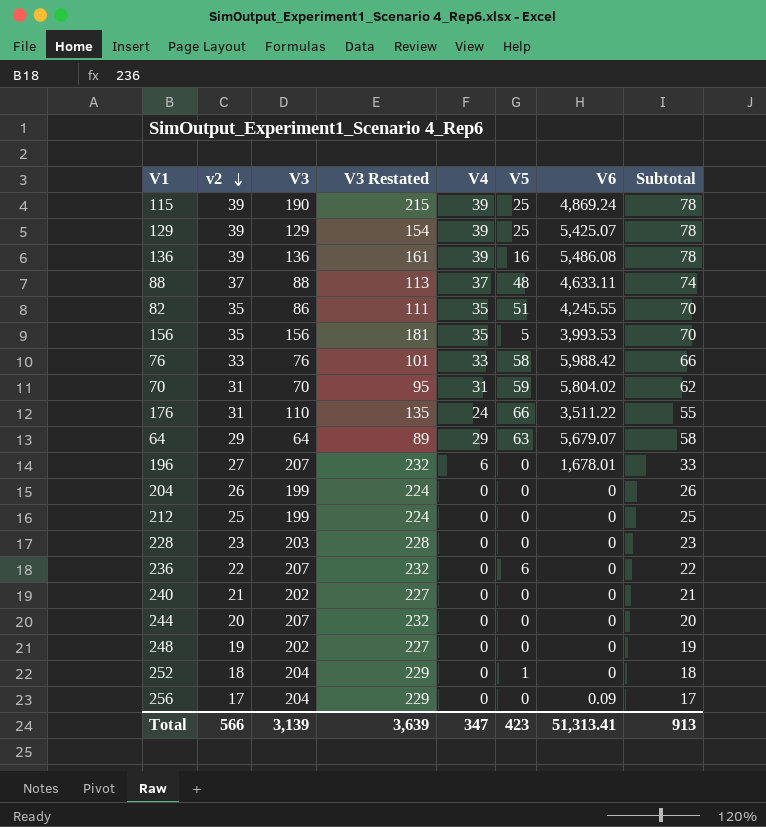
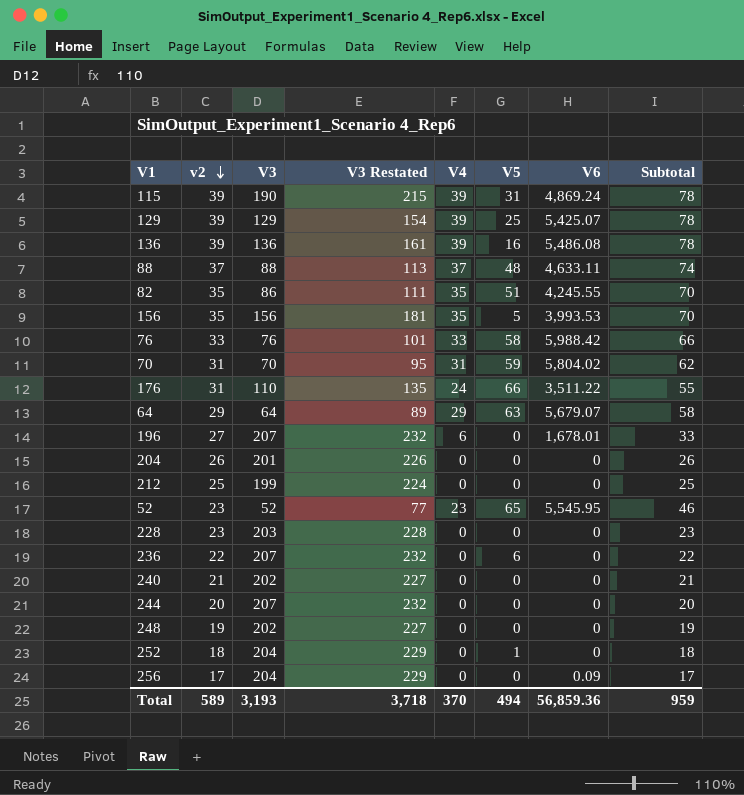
115 | V5: 25 -> 31
204 | V3: 199 -> 201
204 | V3 Restated: 224 -> 226
row 52: none -> 23 | 52 | 77 | 23 | 65 | 5,545.95 | 46
Total | v2: 566 -> 589
Total | V3: 3,139 -> 3,193
Total | V3 Restated: 3,639 -> 3,718
Total | V4: 347 -> 370
Total | V5: 423 -> 494
Total | V6: 51,313.41 -> 56,859.36
Total | Subtotal: 913 -> 959

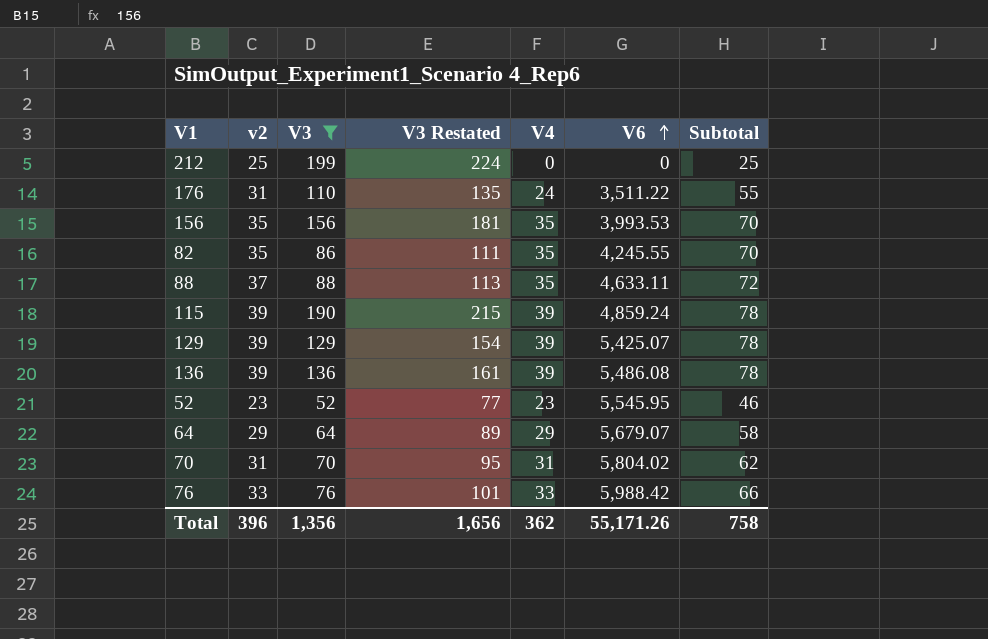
filter: none -> V3 <= 199
row order: v2 descending -> V6 ascending
column V5 | position: 6 -> none
88 | V4: 37 -> 35
88 | Subtotal: 74 -> 72
115 | V6: 4,869.24 -> 4,859.24
Total | v2: 589 -> 396
Total | V3: 3,193 -> 1,356
Total | V3 Restated: 3,718 -> 1,656
Total | V4: 370 -> 362
Total | V6: 56,859.36 -> 55,171.26
Total | Subtotal: 959 -> 758

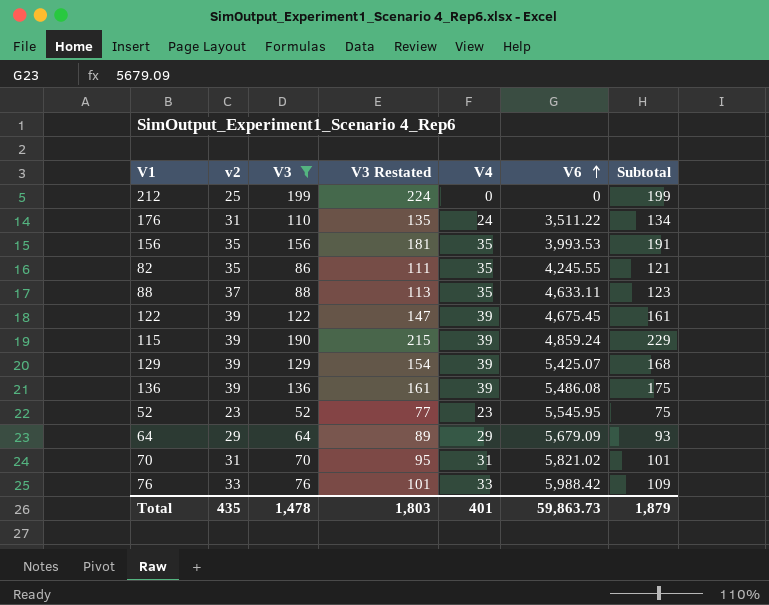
column Subtotal | formula: [v2] + [V4] -> [V3] + [V4]
row 122: none -> 39 | 122 | 147 | 39 | 4,675.45 | 161
64 | V6: 5,679.07 -> 5,679.09
70 | V6: 5,804.02 -> 5,821.02
Total | v2: 396 -> 435
Total | V3: 1,356 -> 1,478
Total | V3 Restated: 1,656 -> 1,803
Total | V4: 362 -> 401
Total | V6: 55,171.26 -> 59,863.73
Total | Subtotal: 758 -> 1,879

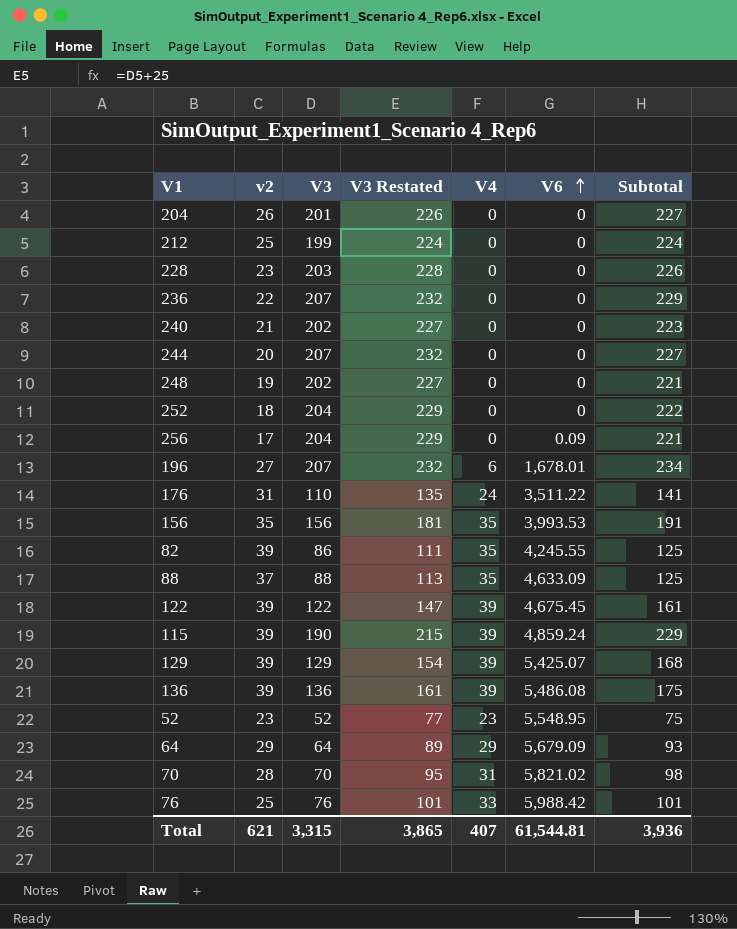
filter: V3 <= 199 -> none
column Subtotal | formula: [V3] + [V4] -> [v2] + [V3]
82 | v2: 35 -> 39
88 | V6: 4,633.11 -> 4,633.09
52 | V6: 5,545.95 -> 5,548.95
70 | v2: 31 -> 28
76 | v2: 33 -> 25
Total | v2: 435 -> 621
Total | V3: 1,478 -> 3,315
Total | V3 Restated: 1,803 -> 3,865
Total | V4: 401 -> 407
Total | V6: 59,863.73 -> 61,544.81
Total | Subtotal: 1,879 -> 3,936

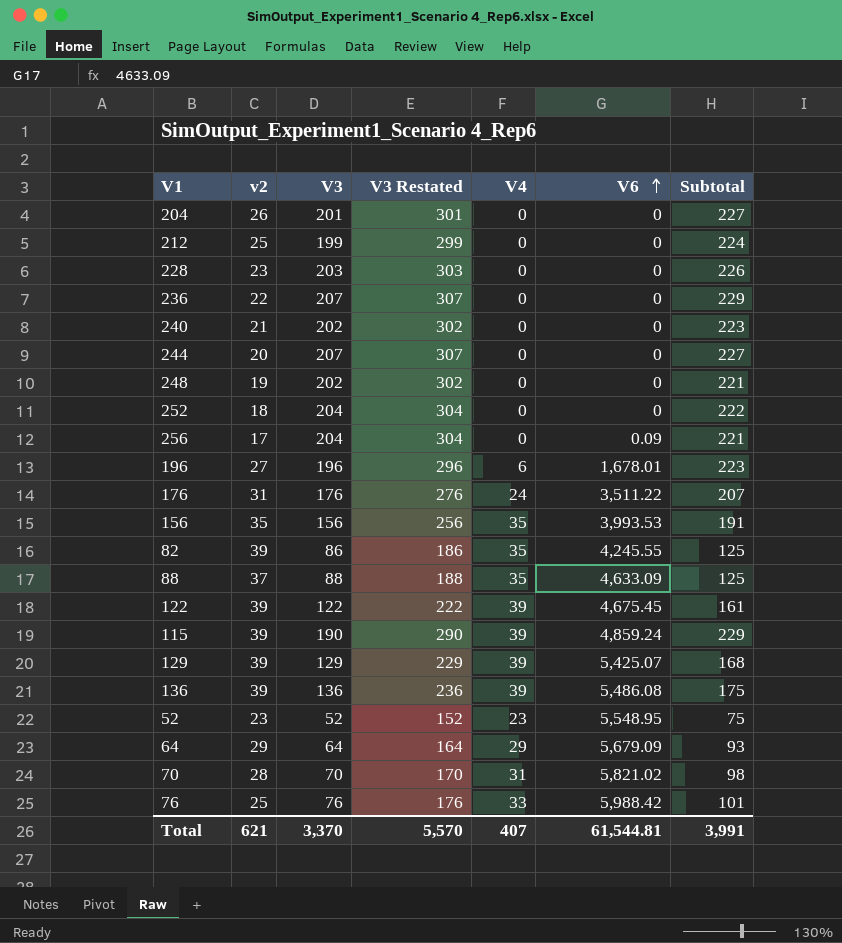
column V3 Restated | formula: [V3] + 25 -> [V3] + 100
196 | V3: 207 -> 196
196 | Subtotal: 234 -> 223
176 | V3: 110 -> 176
176 | Subtotal: 141 -> 207
Total | V3: 3,315 -> 3,370
Total | V3 Restated: 3,865 -> 5,570
Total | Subtotal: 3,936 -> 3,991

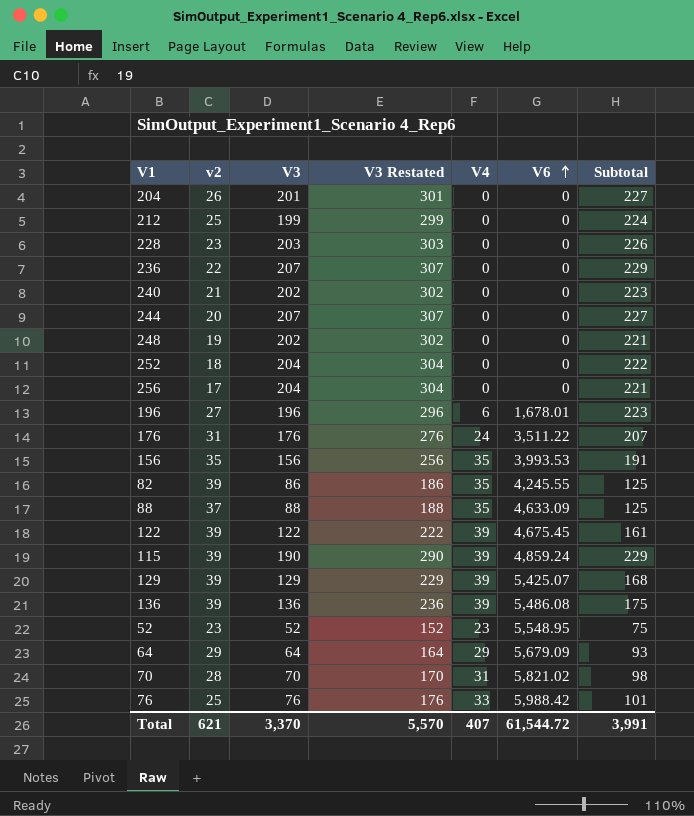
256 | V6: 0.09 -> 0
Total | V6: 61,544.81 -> 61,544.72

